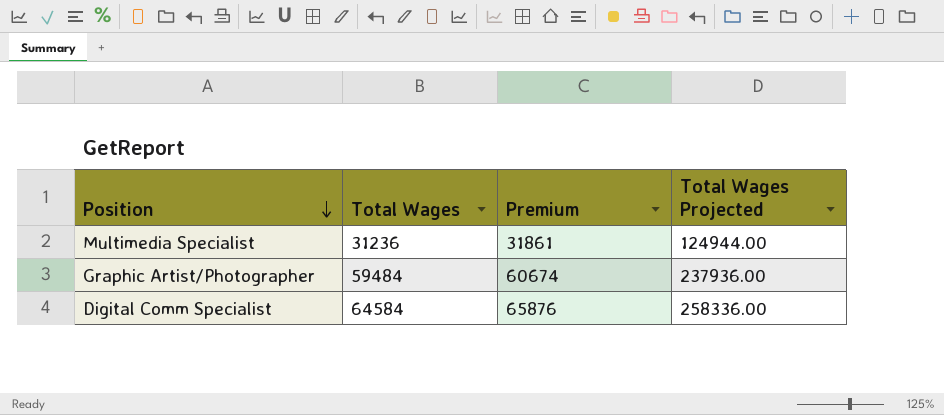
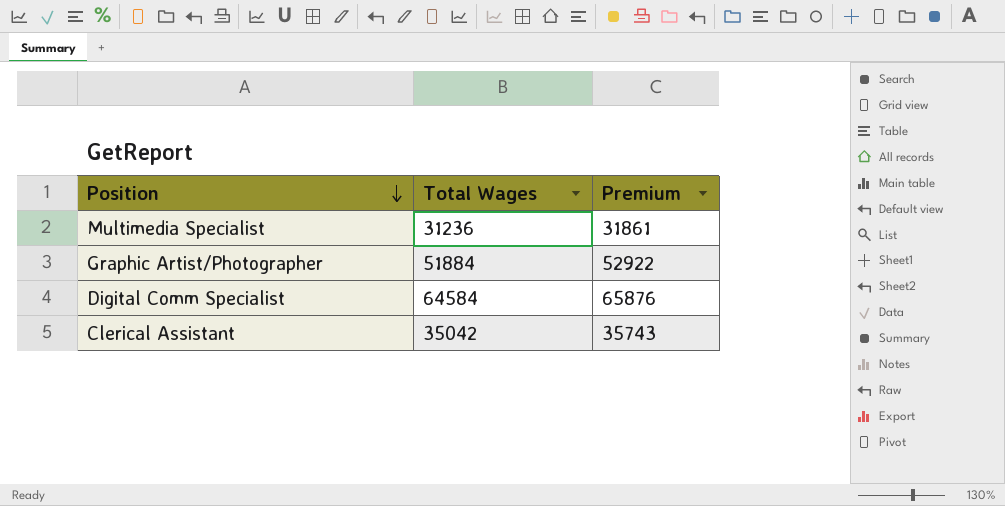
column Total Wages Projected | formula: [Total Wages] * 4 -> none
Graphic Artist/Photographer | Total Wages: 59484 -> 51884
Graphic Artist/Photographer | Premium: 60674 -> 52922
row Clerical Assistant: none -> 35042 | 35743

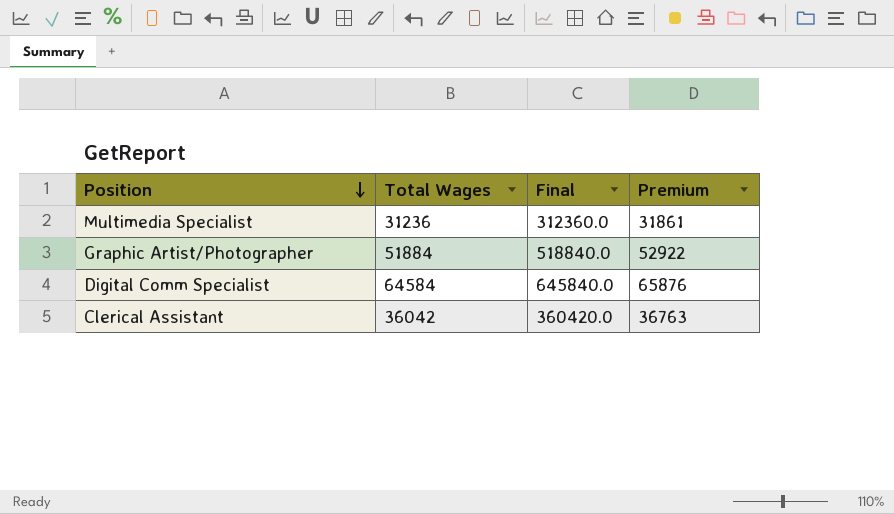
column Final | formula: none -> [Total Wages] * 10
Clerical Assistant | Total Wages: 35042 -> 36042
Clerical Assistant | Premium: 35743 -> 36763

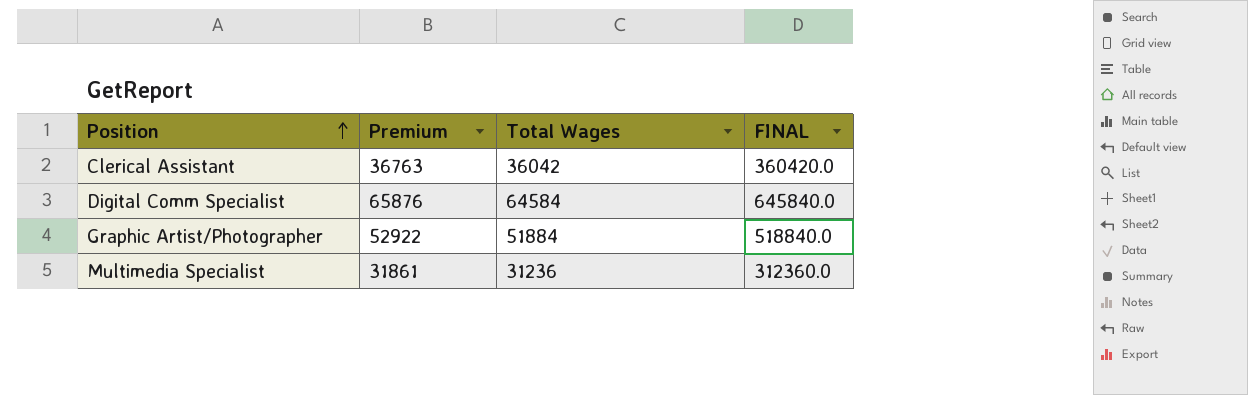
row order: Position descending -> Position ascending
column Premium | position: 4 -> 2
column name: Final -> FINAL

